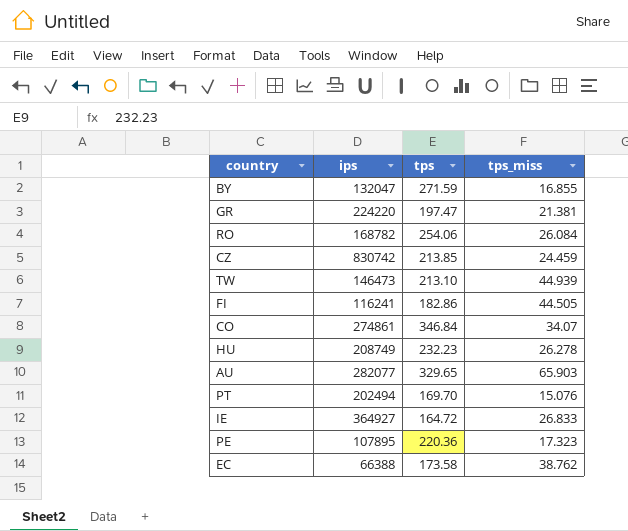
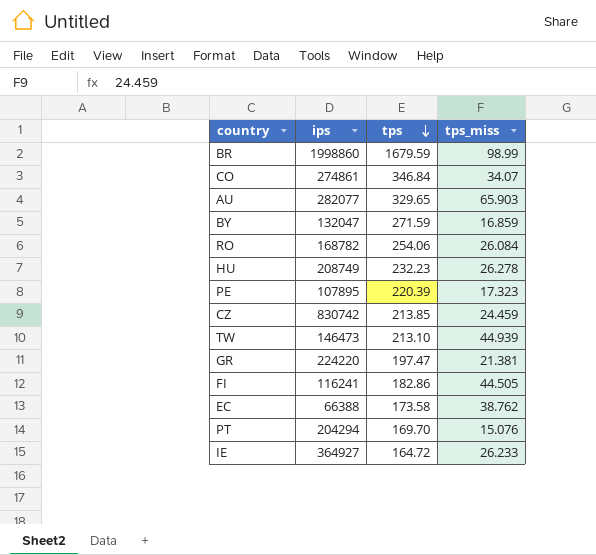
row order: none -> tps descending
row BR: none -> 1998860 | 1679.59 | 98.99
BY | tps_miss: 16.855 -> 16.859
PE | tps: 220.36 -> 220.39
PT | ips: 202494 -> 204294
IE | tps_miss: 26.833 -> 26.233

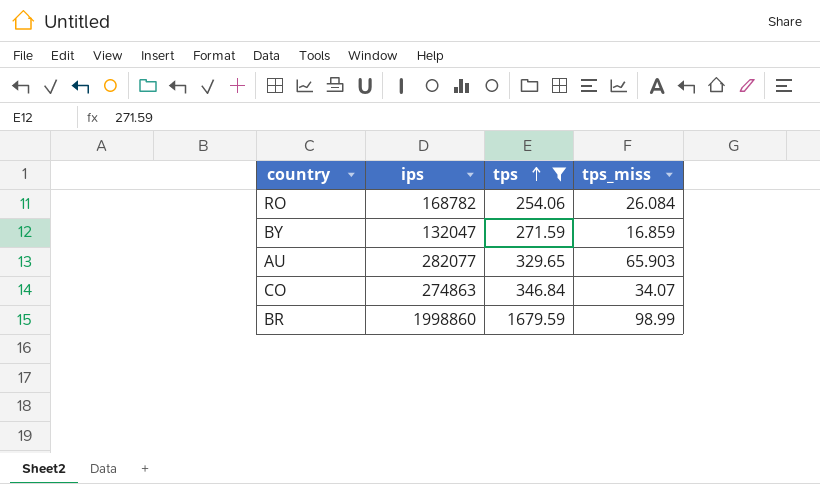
filter: none -> tps >= 254.06
row order: tps descending -> tps ascending
CO | ips: 274861 -> 274863

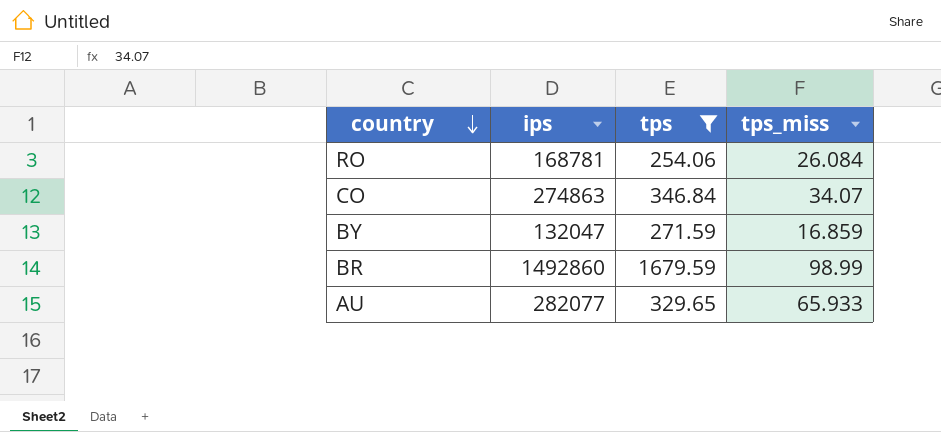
row order: tps ascending -> country descending
RO | ips: 168782 -> 168781
BR | ips: 1998860 -> 1492860
AU | tps_miss: 65.903 -> 65.933

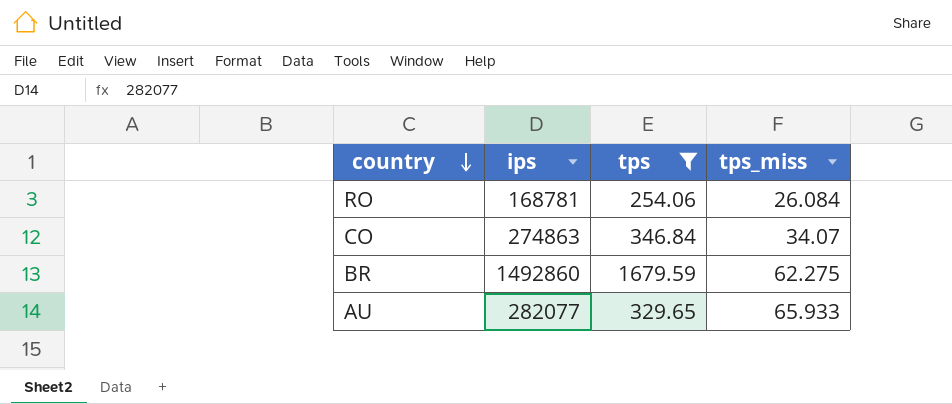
row BY: 132047 | 271.59 | 16.859 -> none
BR | tps_miss: 98.99 -> 62.275

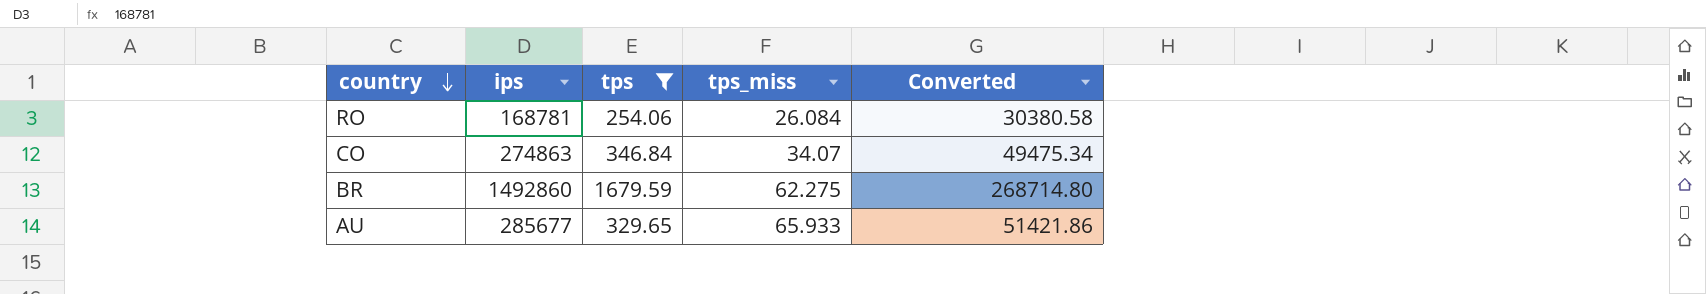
column Converted | formula: none -> [ips] * 0.18
AU | ips: 282077 -> 285677

